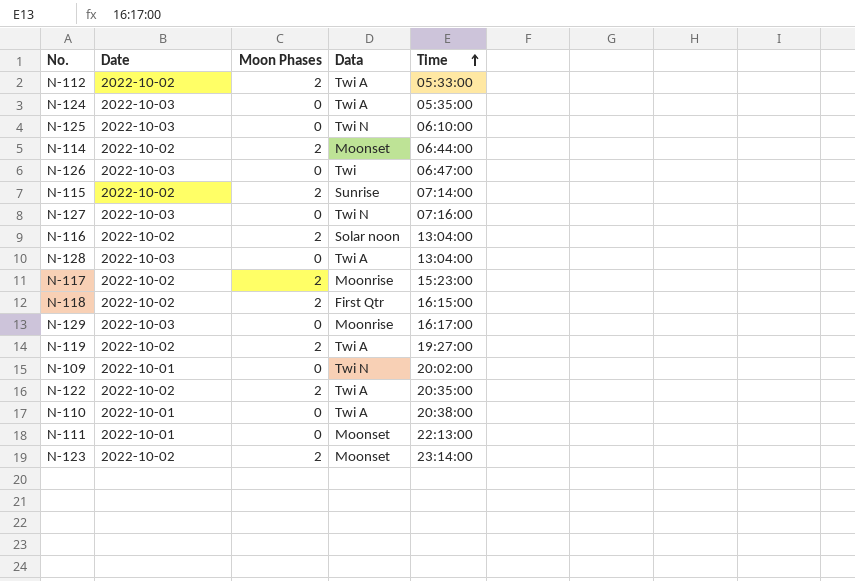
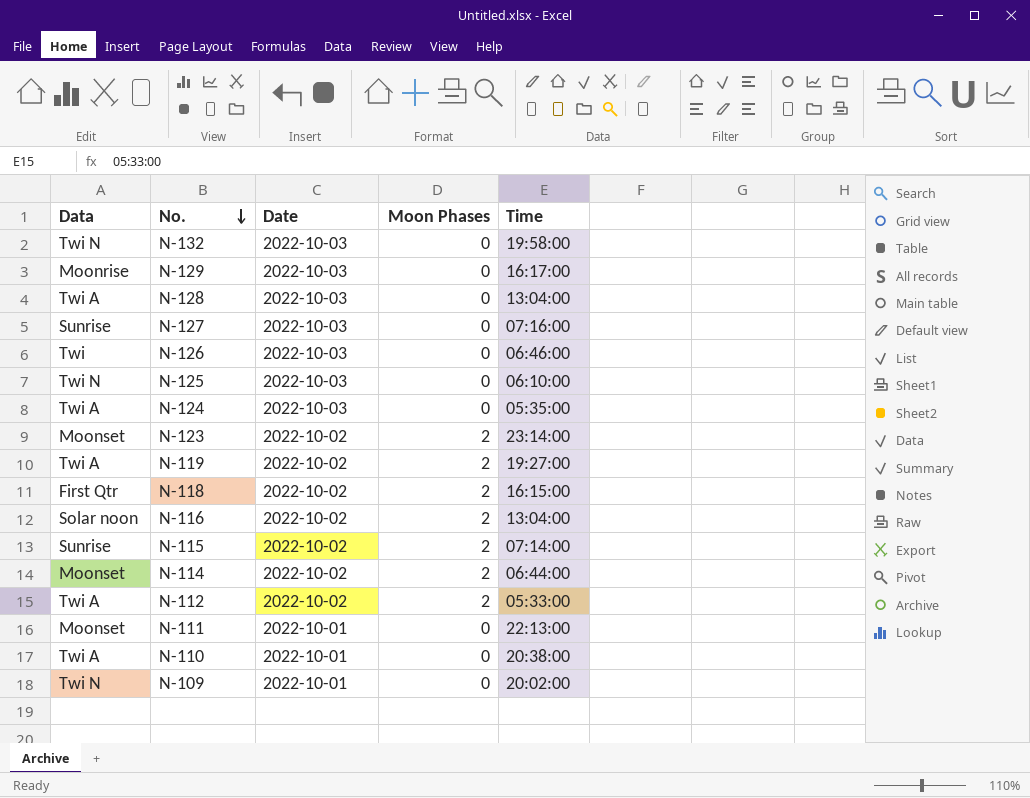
row order: Time ascending -> No. descending
column Data | position: 4 -> 1
row N-117: 2022-10-02 | 2 | Moonrise | 15:23:00 -> none
row N-122: 2022-10-02 | 2 | Twi A | 20:35:00 -> none
row N-132: none -> Twi N | 2022-10-03 | 0 | 19:58:00
N-127 | Data: Twi N -> Sunrise
N-126 | Time: 06:47:00 -> 06:46:00

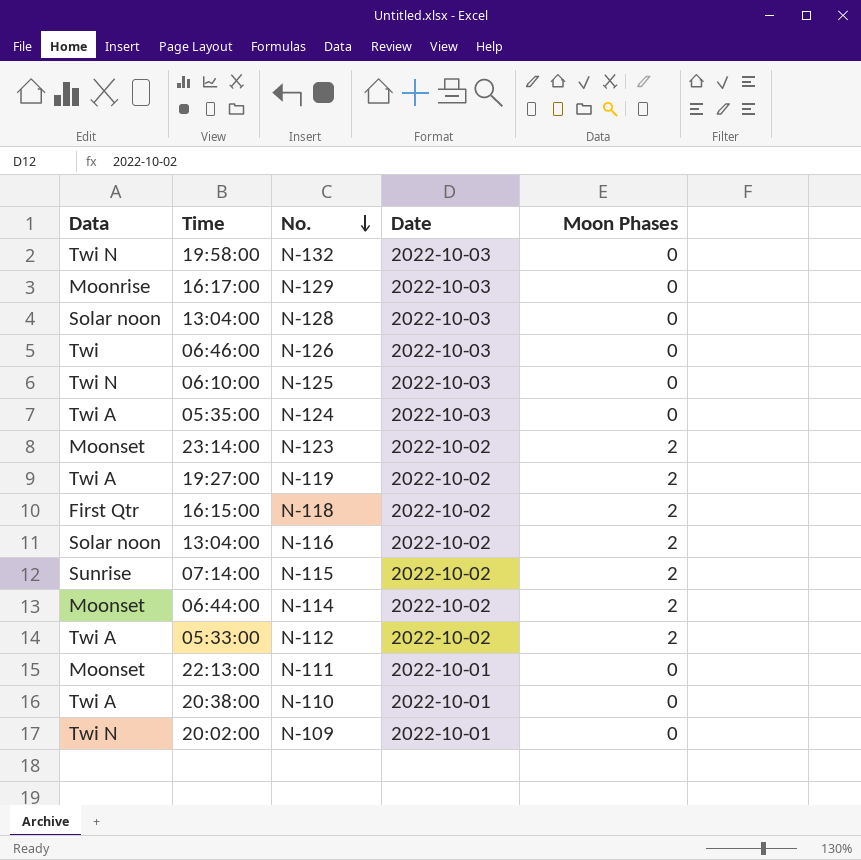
column Time | position: 5 -> 2
row N-127: Sunrise | 2022-10-03 | 0 | 07:16:00 -> none
N-128 | Data: Twi A -> Solar noon

